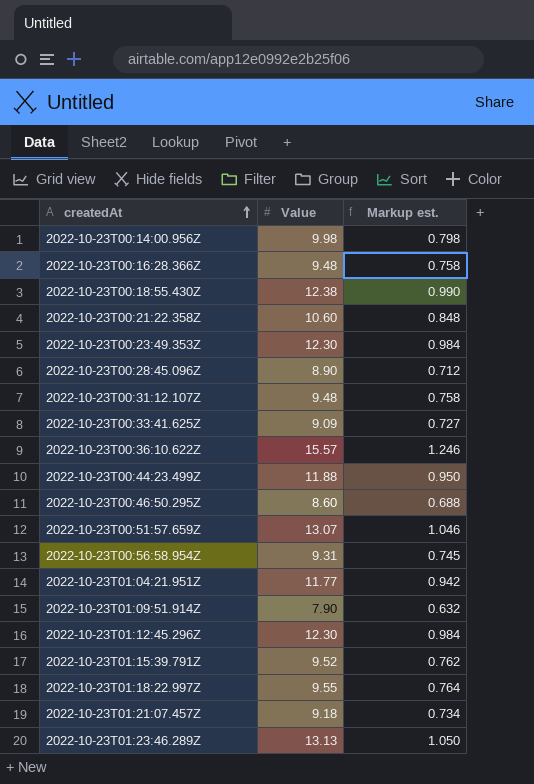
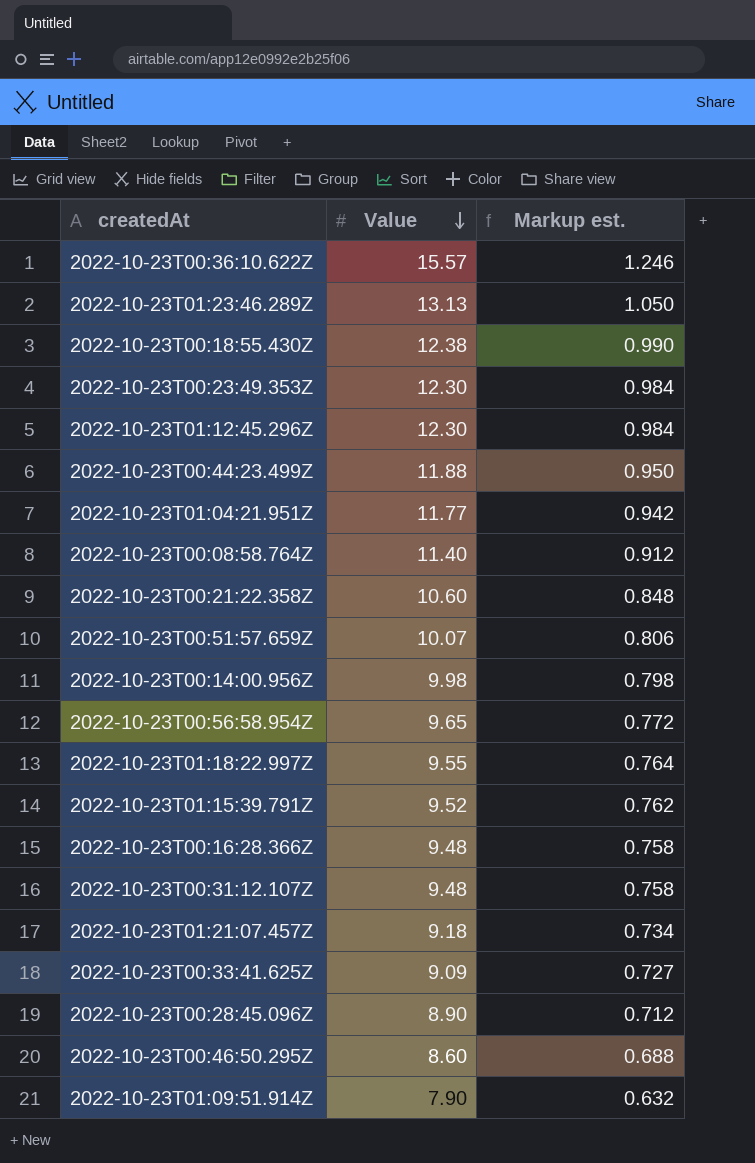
row order: createdAt ascending -> Value descending
row 2022-10-23T00:08:58.764Z: none -> 11.40 | 0.912
2022-10-23T00:51:57.659Z | Value: 13.07 -> 10.07
2022-10-23T00:51:57.659Z | Markup est.: 1.046 -> 0.806
2022-10-23T00:56:58.954Z | Value: 9.31 -> 9.65
2022-10-23T00:56:58.954Z | Markup est.: 0.745 -> 0.772

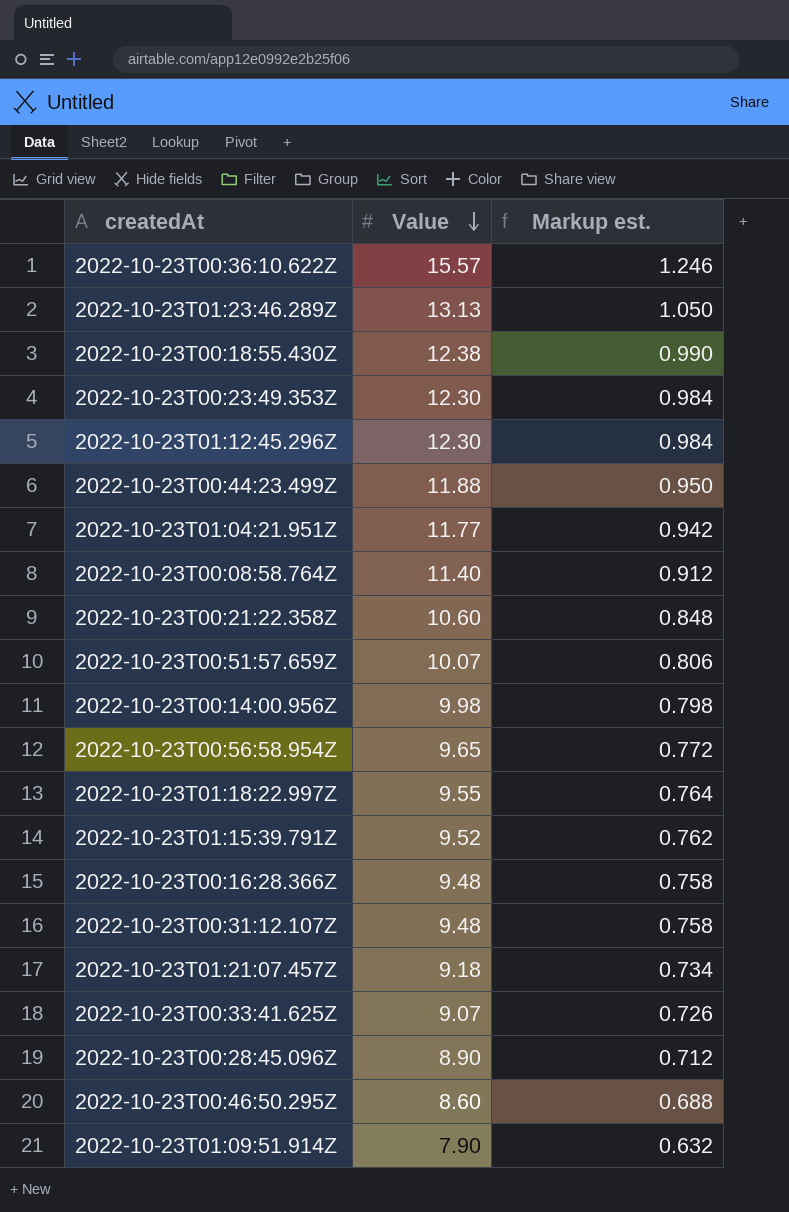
2022-10-23T00:33:41.625Z | Value: 9.09 -> 9.07
2022-10-23T00:33:41.625Z | Markup est.: 0.727 -> 0.726

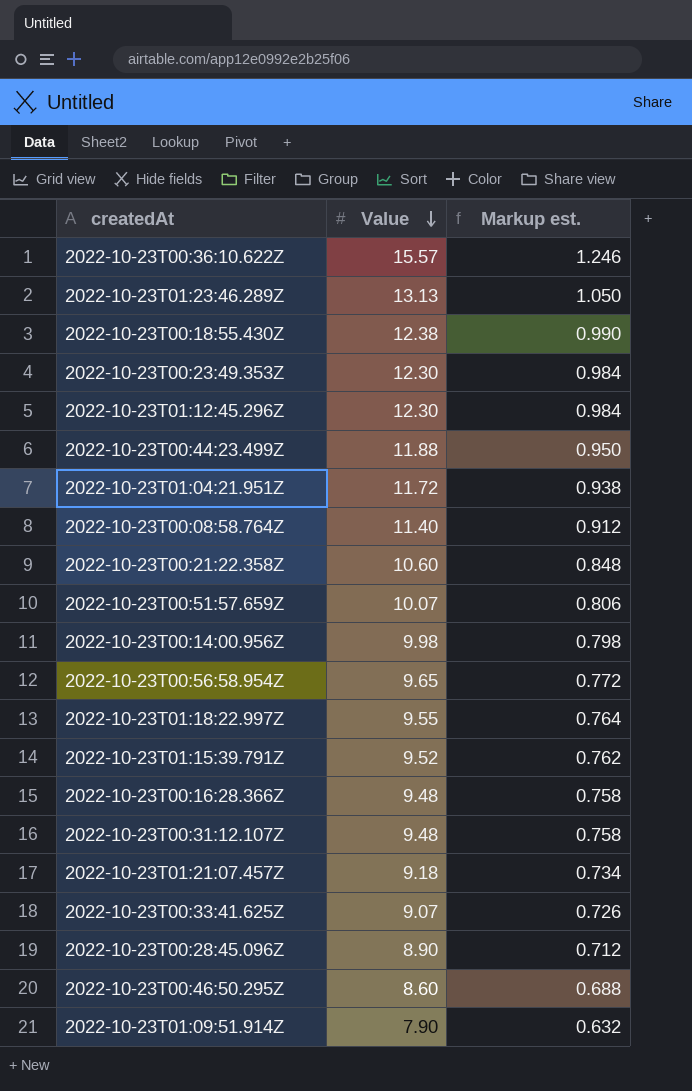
2022-10-23T01:04:21.951Z | Value: 11.77 -> 11.72
2022-10-23T01:04:21.951Z | Markup est.: 0.942 -> 0.938

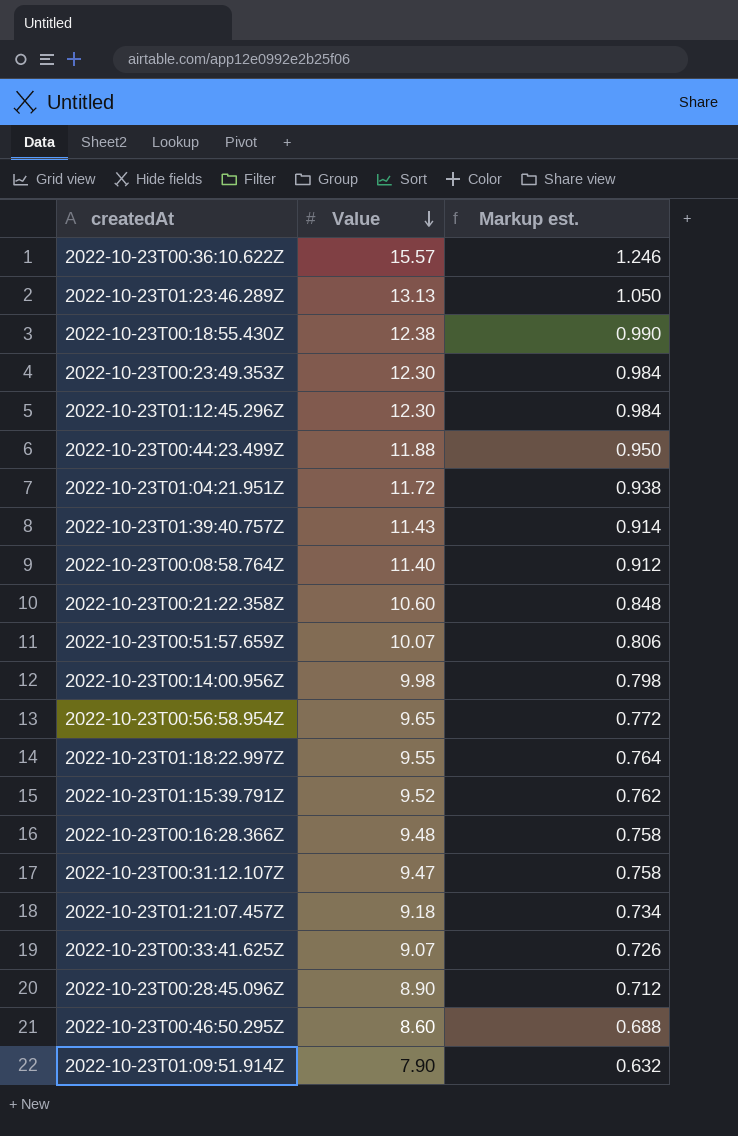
row 2022-10-23T01:39:40.757Z: none -> 11.43 | 0.914
2022-10-23T00:31:12.107Z | Value: 9.48 -> 9.47

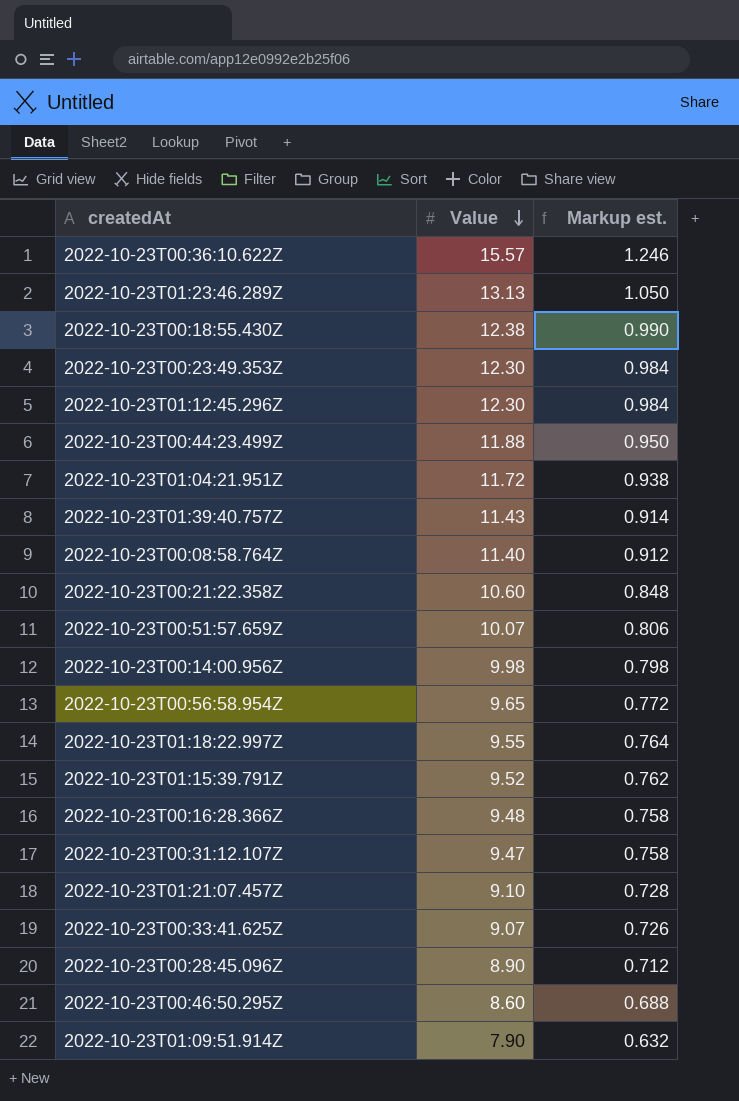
2022-10-23T01:21:07.457Z | Value: 9.18 -> 9.10
2022-10-23T01:21:07.457Z | Markup est.: 0.734 -> 0.728

